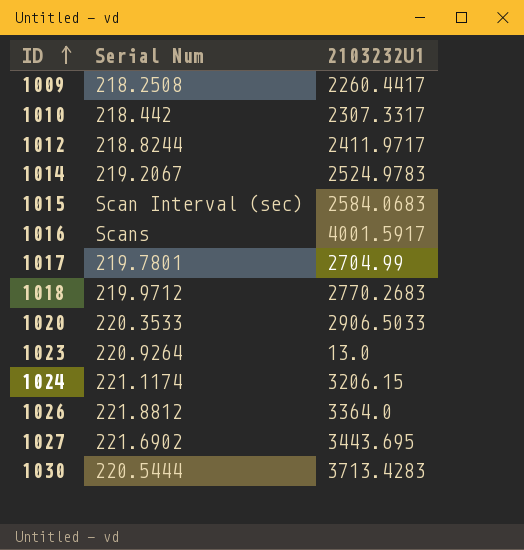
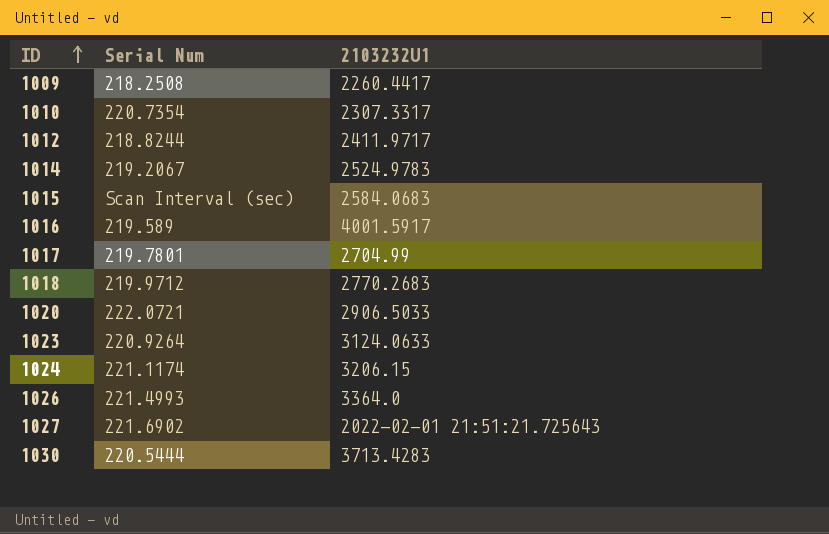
1010 | Serial Num: 218.442 -> 220.7354
1016 | Serial Num: Scans -> 219.589
1020 | Serial Num: 220.3533 -> 222.0721
1023 | 2103232U1: 13.0 -> 3124.0633
1026 | Serial Num: 221.8812 -> 221.4993
1027 | 2103232U1: 3443.695 -> 2022-02-01 21:51:21.725643

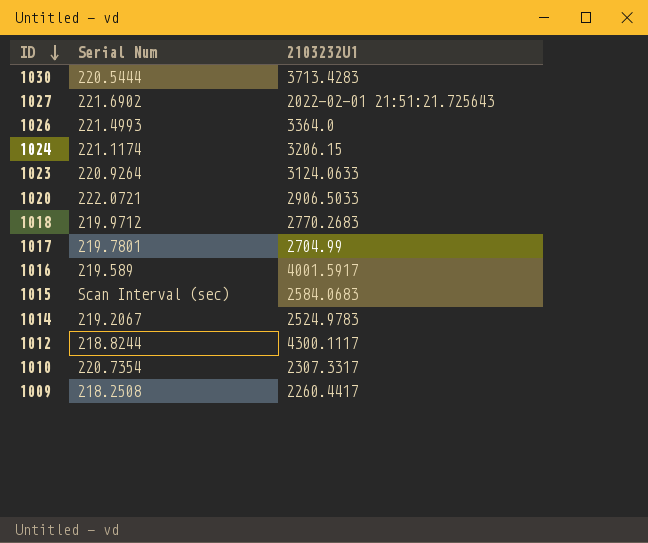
row order: ID ascending -> ID descending
1012 | 2103232U1: 2411.9717 -> 4300.1117

